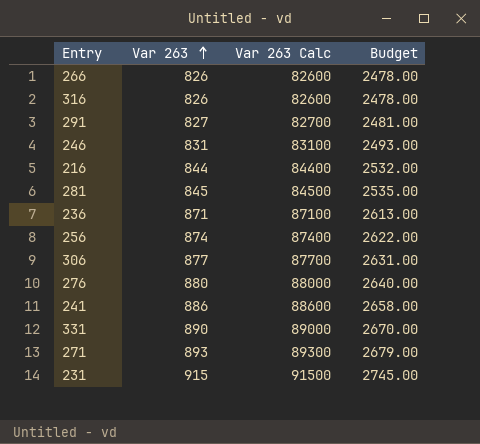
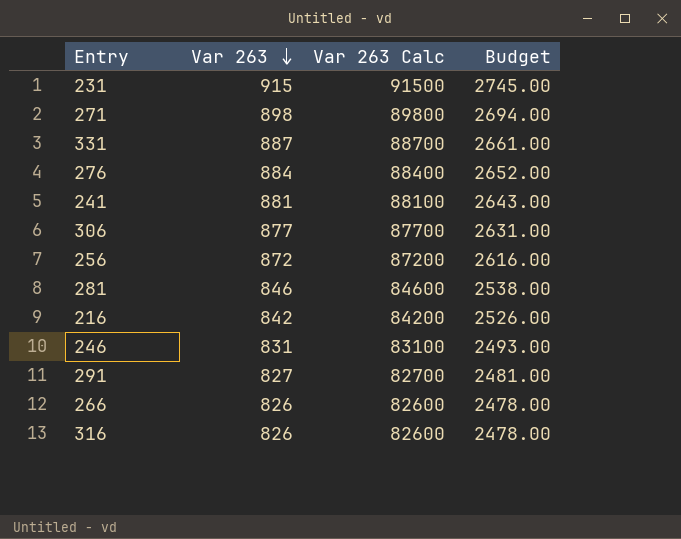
row order: Var 263 ascending -> Var 263 descending
row 236: 871 | 87100 | 2613.00 -> none
271 | Var 263: 893 -> 898
271 | Var 263 Calc: 89300 -> 89800
271 | Budget: 2679.00 -> 2694.00
331 | Var 263: 890 -> 887
331 | Var 263 Calc: 89000 -> 88700
331 | Budget: 2670.00 -> 2661.00
276 | Var 263: 880 -> 884
276 | Var 263 Calc: 88000 -> 88400
276 | Budget: 2640.00 -> 2652.00
241 | Var 263: 886 -> 881
241 | Var 263 Calc: 88600 -> 88100
241 | Budget: 2658.00 -> 2643.00
256 | Var 263: 874 -> 872
256 | Var 263 Calc: 87400 -> 87200
256 | Budget: 2622.00 -> 2616.00
281 | Var 263: 845 -> 846
281 | Var 263 Calc: 84500 -> 84600
281 | Budget: 2535.00 -> 2538.00
216 | Var 263: 844 -> 842
216 | Var 263 Calc: 84400 -> 84200
216 | Budget: 2532.00 -> 2526.00

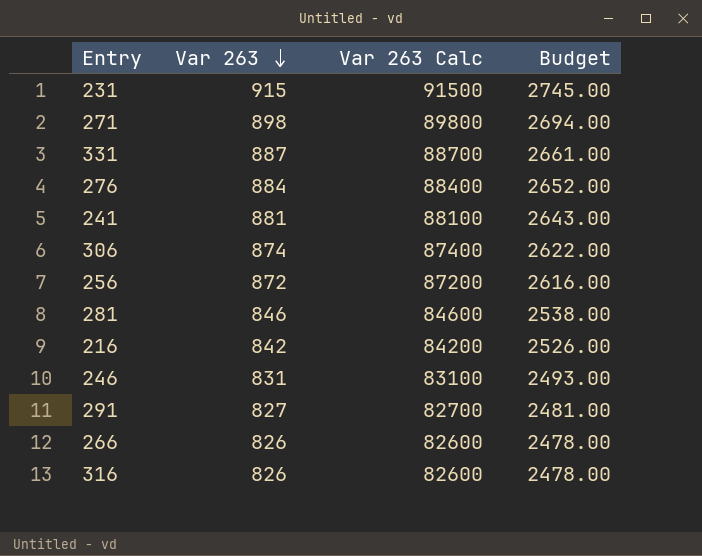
306 | Var 263: 877 -> 874
306 | Var 263 Calc: 87700 -> 87400
306 | Budget: 2631.00 -> 2622.00

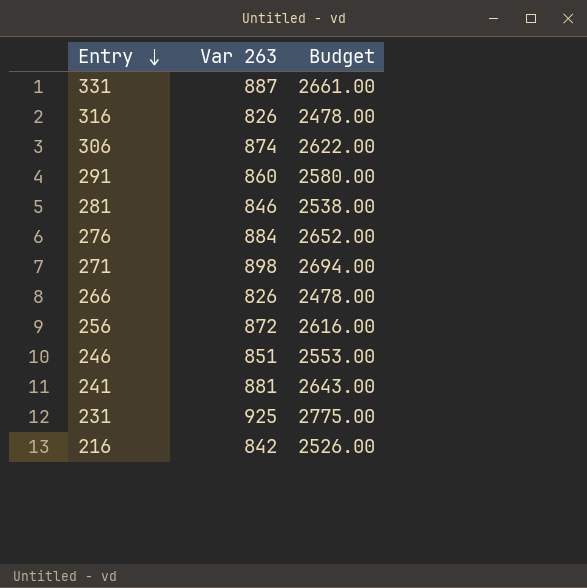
row order: Var 263 descending -> Entry descending
column Var 263 Calc | formula: [Var 263] * 100 -> none
291 | Var 263: 827 -> 860
291 | Budget: 2481.00 -> 2580.00
246 | Var 263: 831 -> 851
246 | Budget: 2493.00 -> 2553.00
231 | Var 263: 915 -> 925
231 | Budget: 2745.00 -> 2775.00

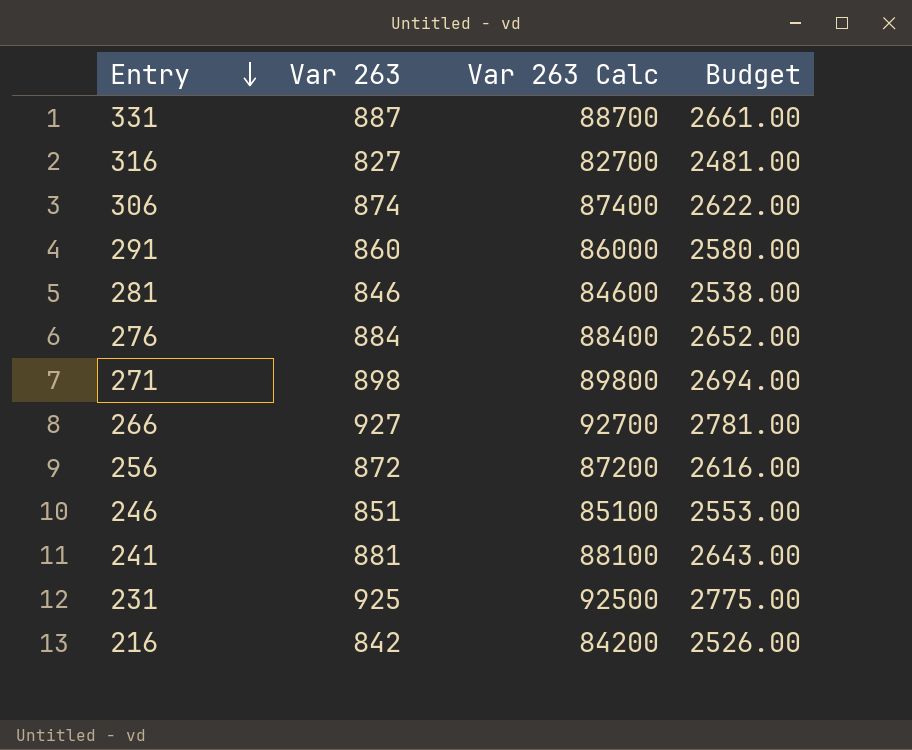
column Var 263 Calc | formula: none -> [Var 263] * 100
316 | Var 263: 826 -> 827
316 | Budget: 2478.00 -> 2481.00
266 | Var 263: 826 -> 927
266 | Budget: 2478.00 -> 2781.00

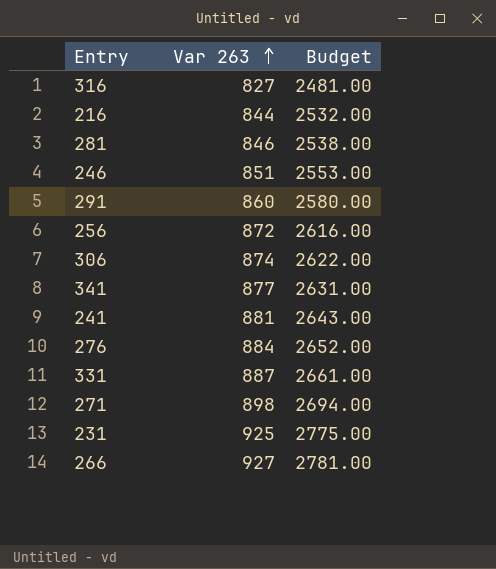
row order: Entry descending -> Var 263 ascending
column Var 263 Calc | formula: [Var 263] * 100 -> none
216 | Var 263: 842 -> 844
216 | Budget: 2526.00 -> 2532.00
row 341: none -> 877 | 2631.00

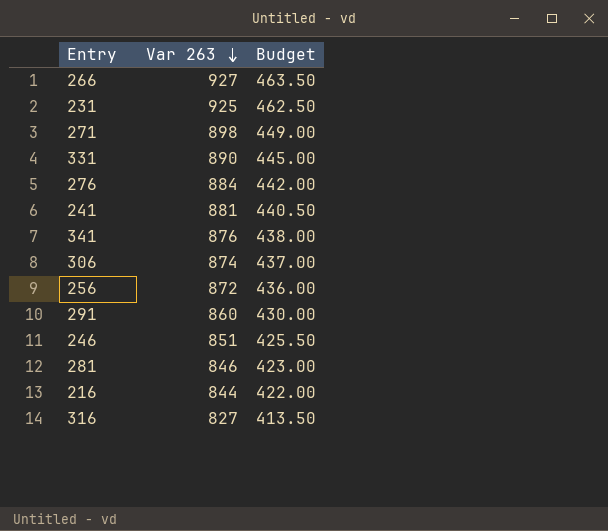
row order: Var 263 ascending -> Var 263 descending
column Budget | formula: [Var 263] * 3 -> [Var 263] * 0.5
331 | Var 263: 887 -> 890
341 | Var 263: 877 -> 876

